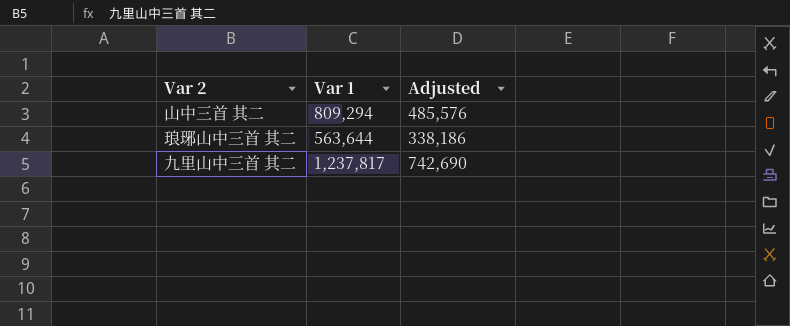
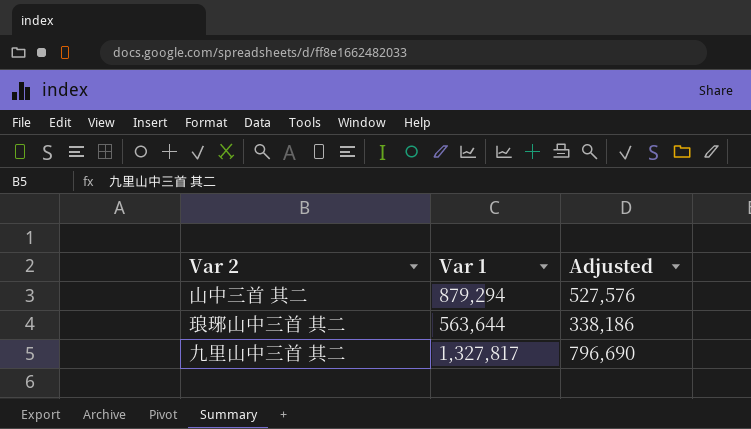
山中三首 其二 | Var 1: 809,294 -> 879,294
山中三首 其二 | Adjusted: 485,576 -> 527,576
九里山中三首 其二 | Var 1: 1,237,817 -> 1,327,817
九里山中三首 其二 | Adjusted: 742,690 -> 796,690

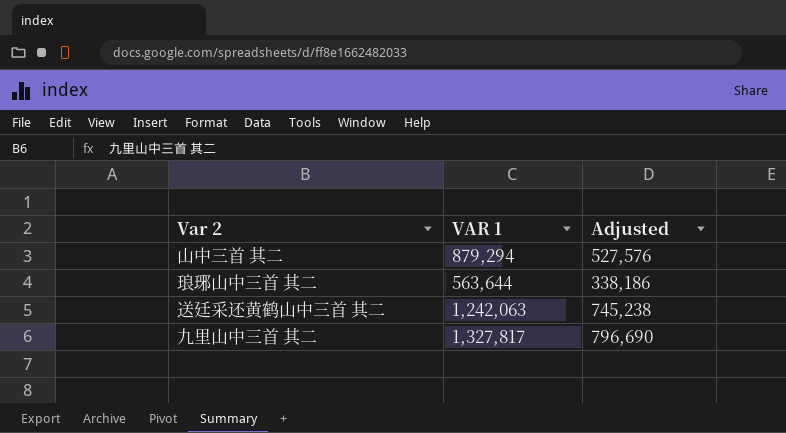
column name: Var 1 -> VAR 1
row 送廷采还黄鹤山中三首 其二: none -> 1,242,063 | 745,238

